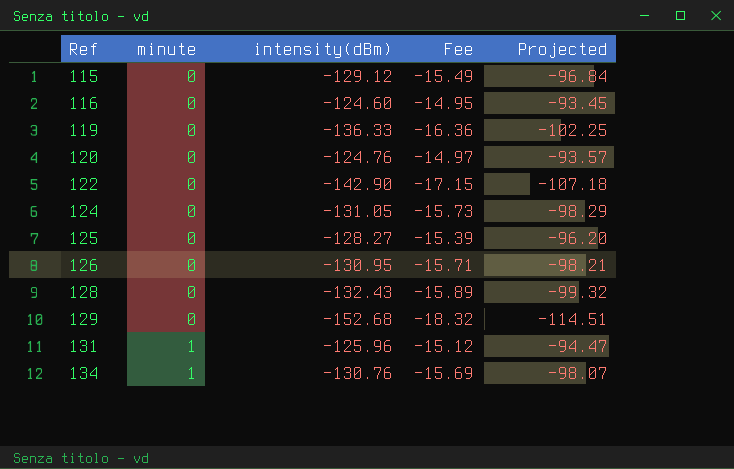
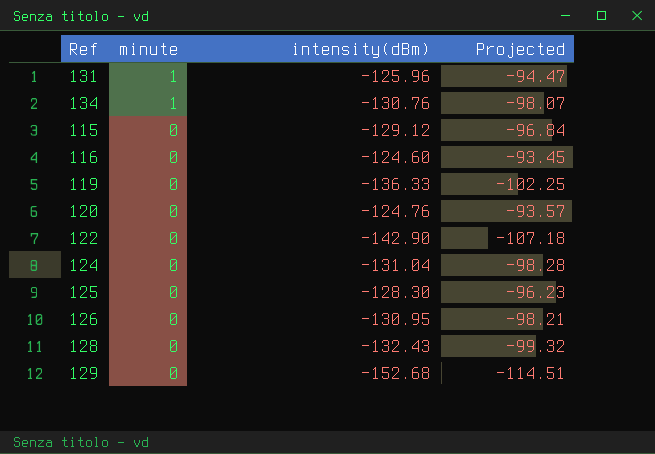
row order: Ref ascending -> minute descending
column Fee | formula: [intensity(dBm)] * 0.12 -> none
124 | intensity(dBm): -131.05 -> -131.04
124 | Projected: -98.29 -> -98.28
125 | intensity(dBm): -128.27 -> -128.30
125 | Projected: -96.20 -> -96.23

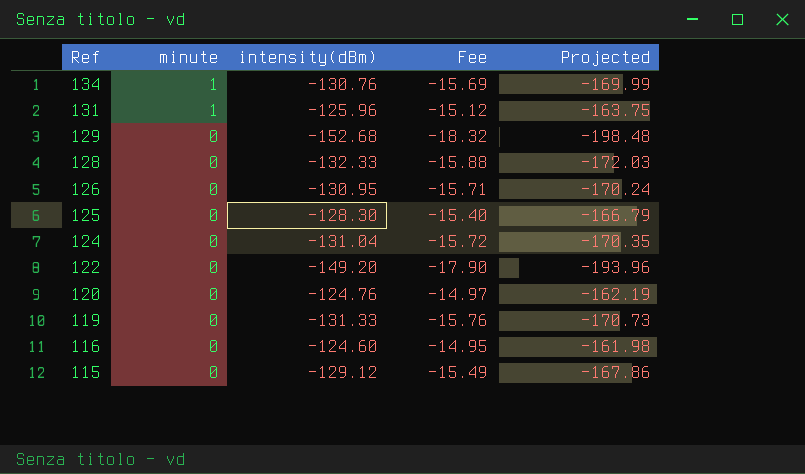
row order: minute descending -> Ref descending
column Fee | formula: none -> [intensity(dBm)] * 0.12
column Projected | formula: [intensity(dBm)] * 0.75 -> [intensity(dBm)] * 1.3
128 | intensity(dBm): -132.43 -> -132.33
122 | intensity(dBm): -142.90 -> -149.20
119 | intensity(dBm): -136.33 -> -131.33

